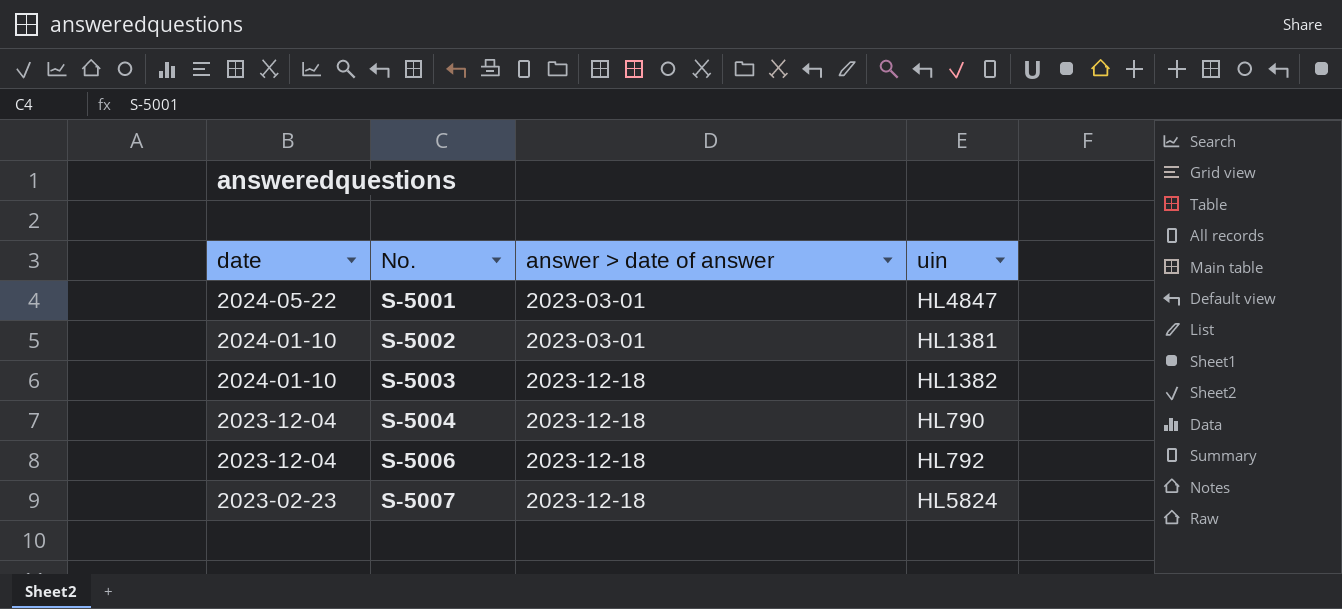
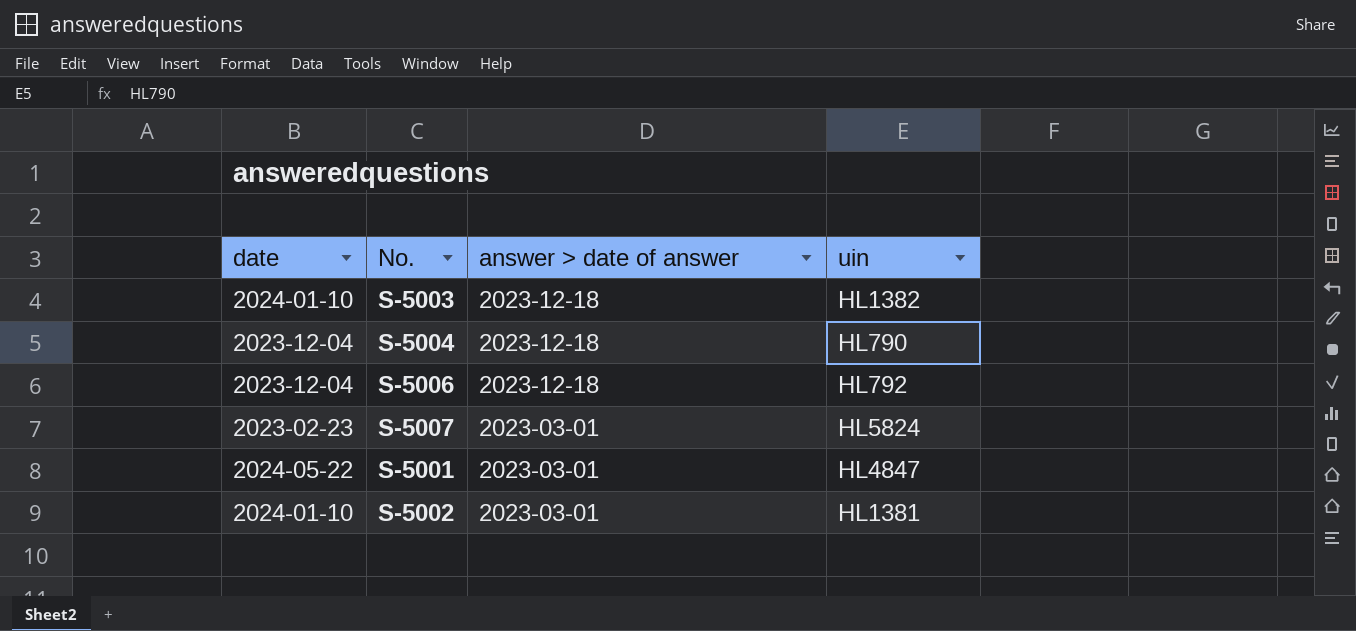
row order: date descending -> answer > date of answer descending
S-5007 | answer > date of answer: 2023-12-18 -> 2023-03-01

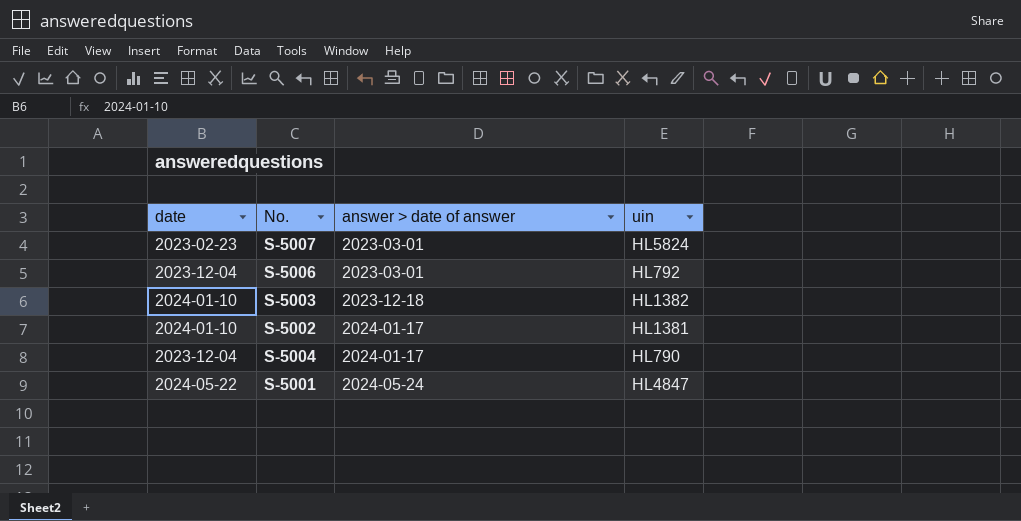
row order: answer > date of answer descending -> answer > date of answer ascending
S-5006 | answer > date of answer: 2023-12-18 -> 2023-03-01
S-5002 | answer > date of answer: 2023-03-01 -> 2024-01-17
S-5004 | answer > date of answer: 2023-12-18 -> 2024-01-17
S-5001 | answer > date of answer: 2023-03-01 -> 2024-05-24

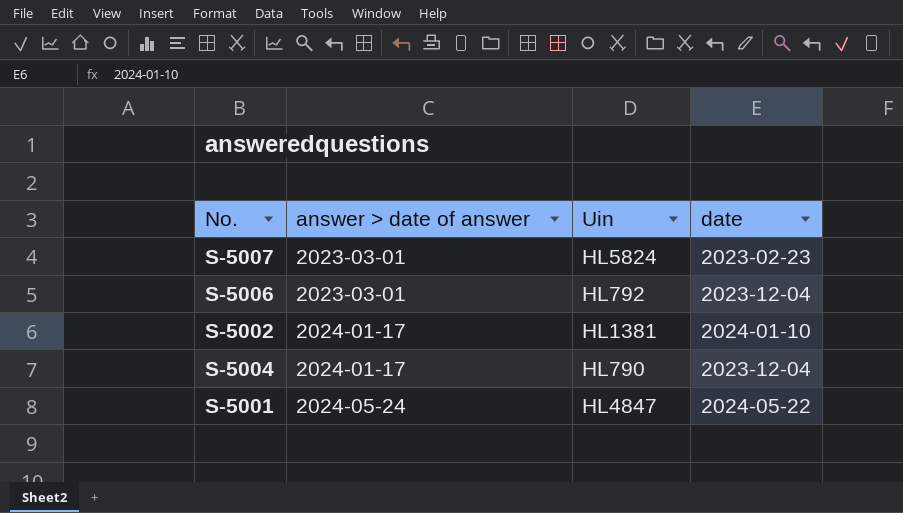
column name: uin -> Uin
column date | position: 1 -> 4
row S-5003: 2024-01-10 | 2023-12-18 | HL1382 -> none

